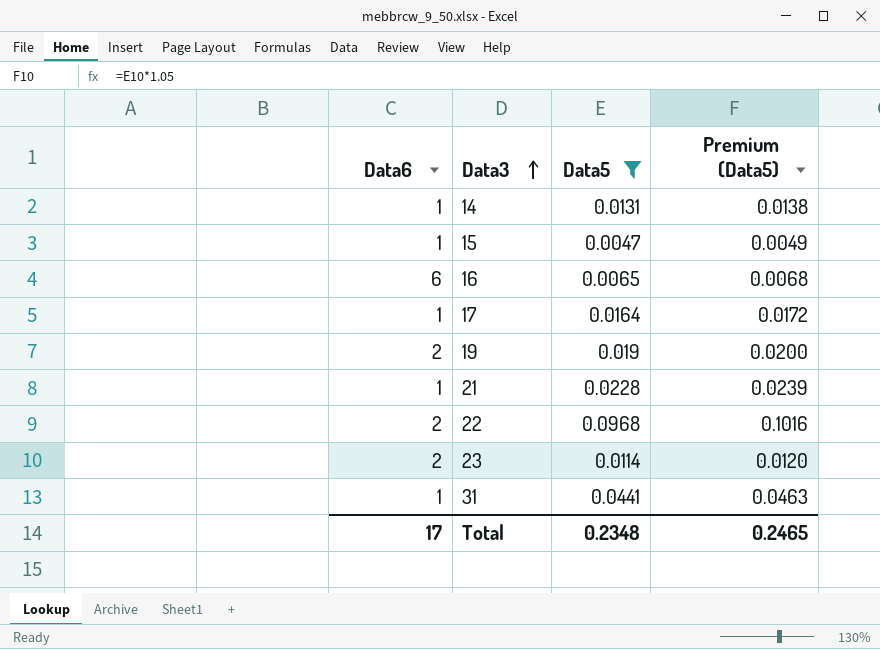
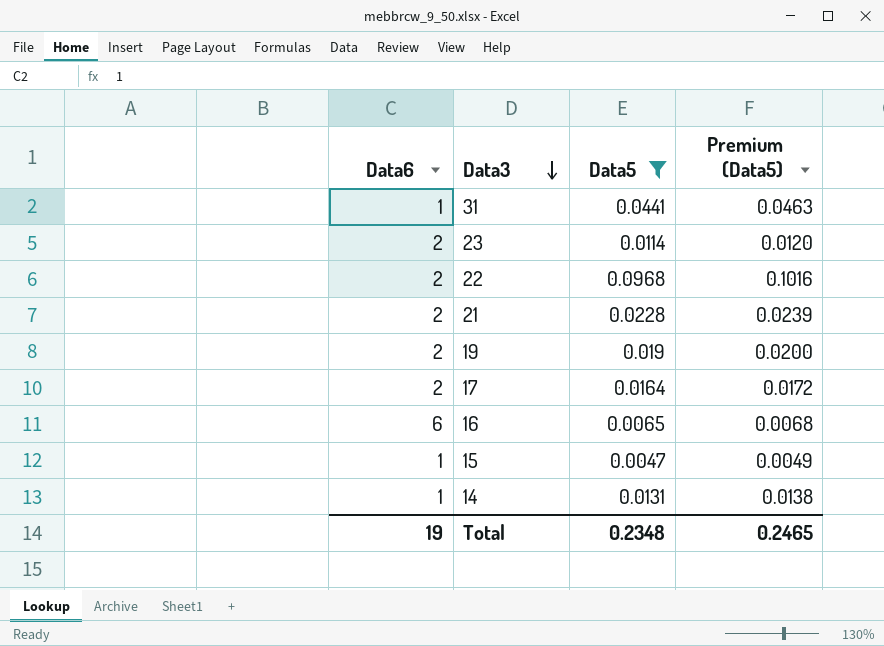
row order: Data3 ascending -> Data3 descending
21 | Data6: 1 -> 2
17 | Data6: 1 -> 2
Total | Data6: 17 -> 19

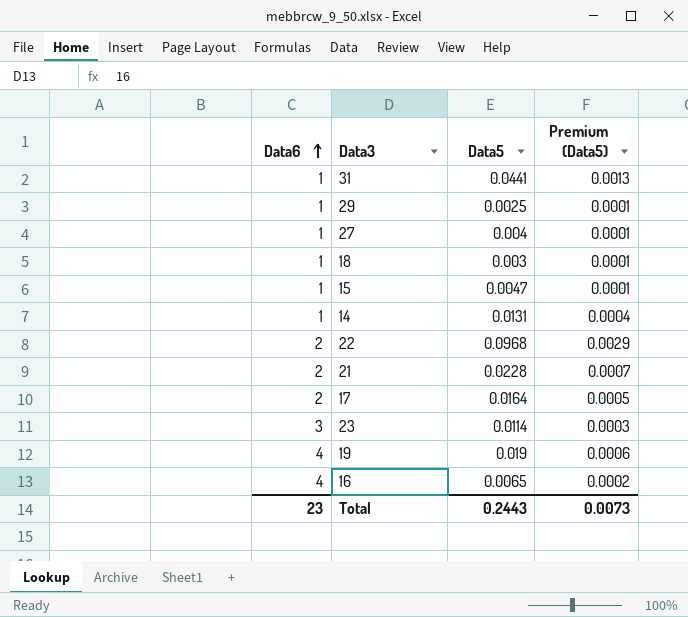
filter: Data5 >= 0.0047 -> none
row order: Data3 descending -> Data6 ascending
column Premium (Data5) | formula: [Data5] * 1.05 -> [Data5] * 0.03
23 | Data6: 2 -> 3
19 | Data6: 2 -> 4
16 | Data6: 6 -> 4
Total | Data6: 19 -> 23
Total | Data5: 0.2348 -> 0.2443
Total | Premium (Data5): 0.2465 -> 0.0073

